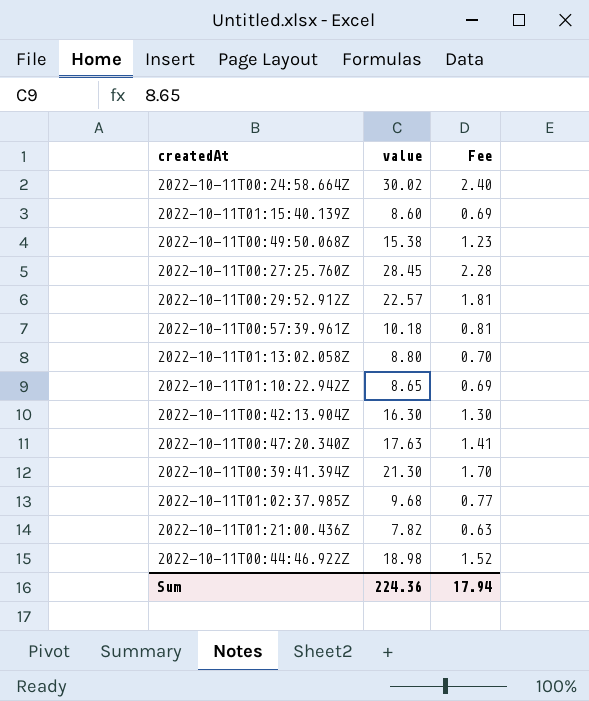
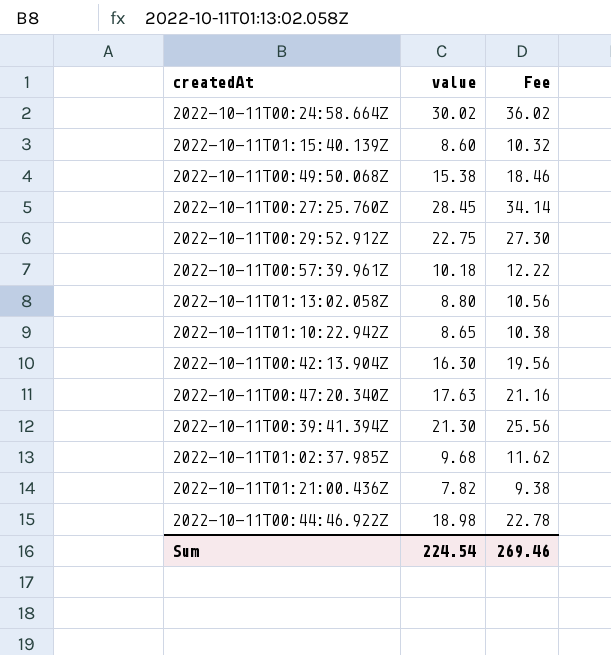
column Fee | formula: [value] * 0.08 -> [value] * 1.2
2022-10-11T00:29:52.912Z | value: 22.57 -> 22.75
Sum | value: 224.36 -> 224.54
Sum | Fee: 17.94 -> 269.46

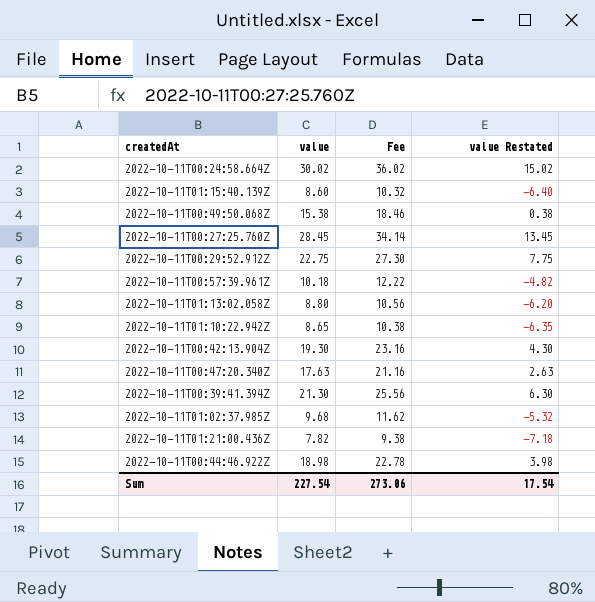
column value Restated | formula: none -> [value] - 15
2022-10-11T00:42:13.904Z | value: 16.30 -> 19.30
2022-10-11T00:42:13.904Z | Fee: 19.56 -> 23.16
Sum | value: 224.54 -> 227.54
Sum | Fee: 269.46 -> 273.06

